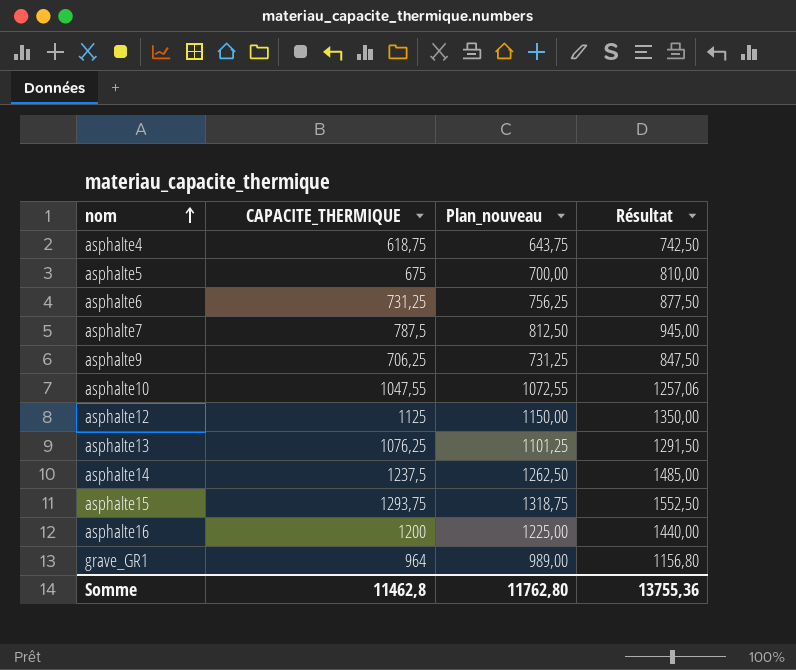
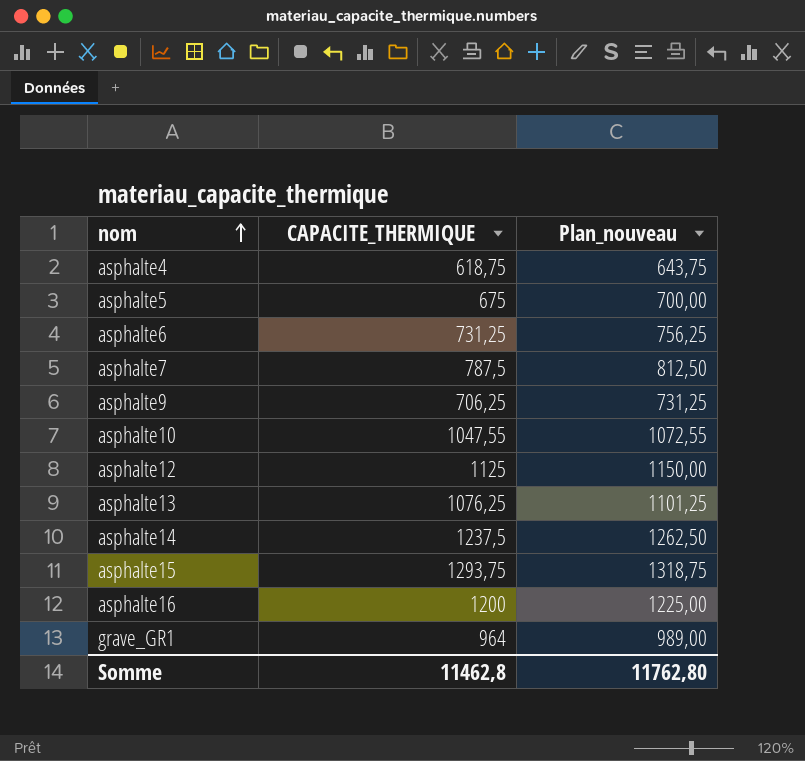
column Résultat | formula: [CAPACITE_THERMIQUE] * 1,2 -> none

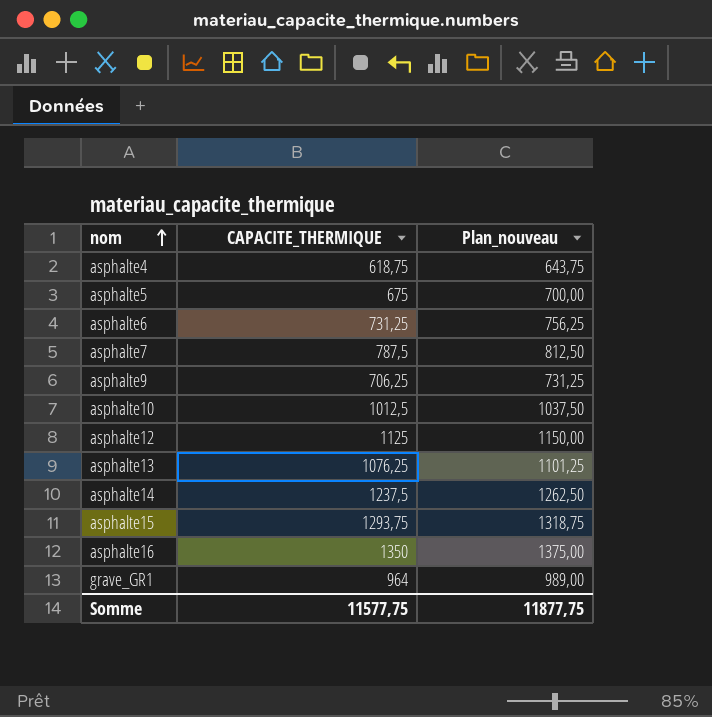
asphalte10 | CAPACITE_THERMIQUE: 1047,55 -> 1012,5
asphalte10 | Plan_nouveau: 1072,55 -> 1037,50
asphalte16 | CAPACITE_THERMIQUE: 1200 -> 1350
asphalte16 | Plan_nouveau: 1225,00 -> 1375,00
Somme | CAPACITE_THERMIQUE: 11462,8 -> 11577,75
Somme | Plan_nouveau: 11762,80 -> 11877,75

